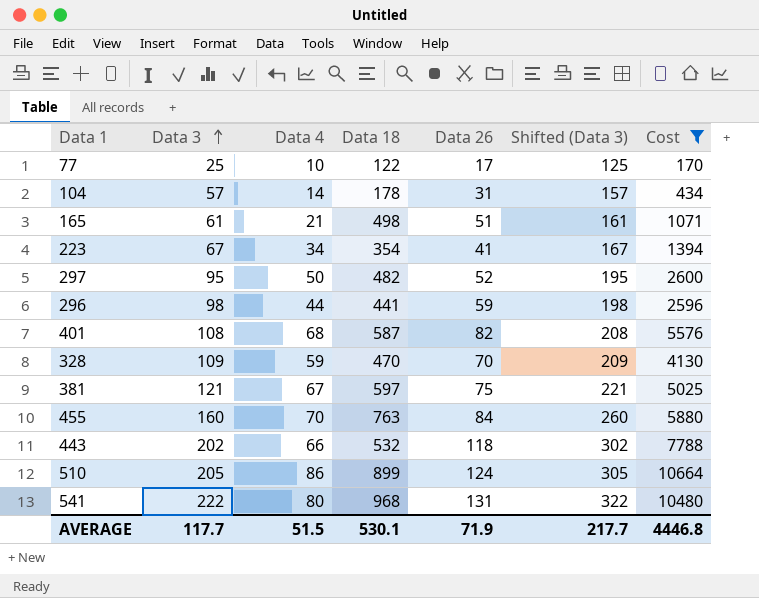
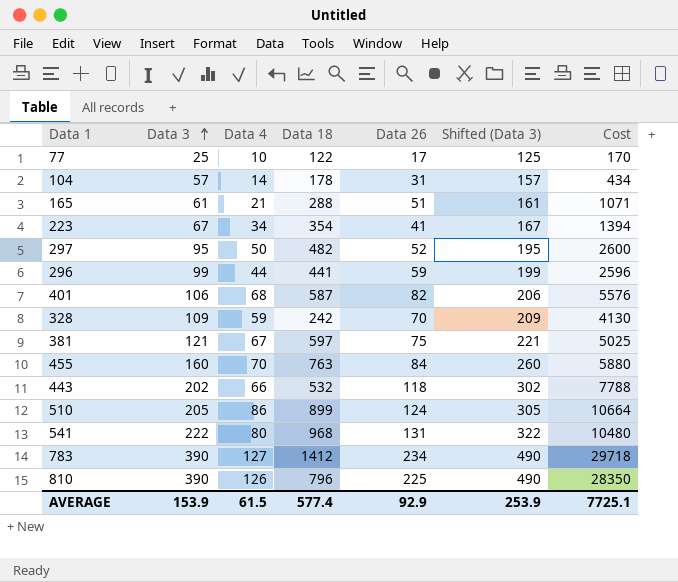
filter: Cost <= 10664 -> none
165 | Data 18: 498 -> 288
296 | Data 3: 98 -> 99
296 | Shifted (Data 3): 198 -> 199
401 | Data 3: 108 -> 106
401 | Shifted (Data 3): 208 -> 206
328 | Data 18: 470 -> 242
AVERAGE | Data 3: 117.7 -> 153.9
AVERAGE | Data 4: 51.5 -> 61.5
AVERAGE | Data 18: 530.1 -> 577.4
AVERAGE | Data 26: 71.9 -> 92.9
AVERAGE | Shifted (Data 3): 217.7 -> 253.9
AVERAGE | Cost: 4446.8 -> 7725.1

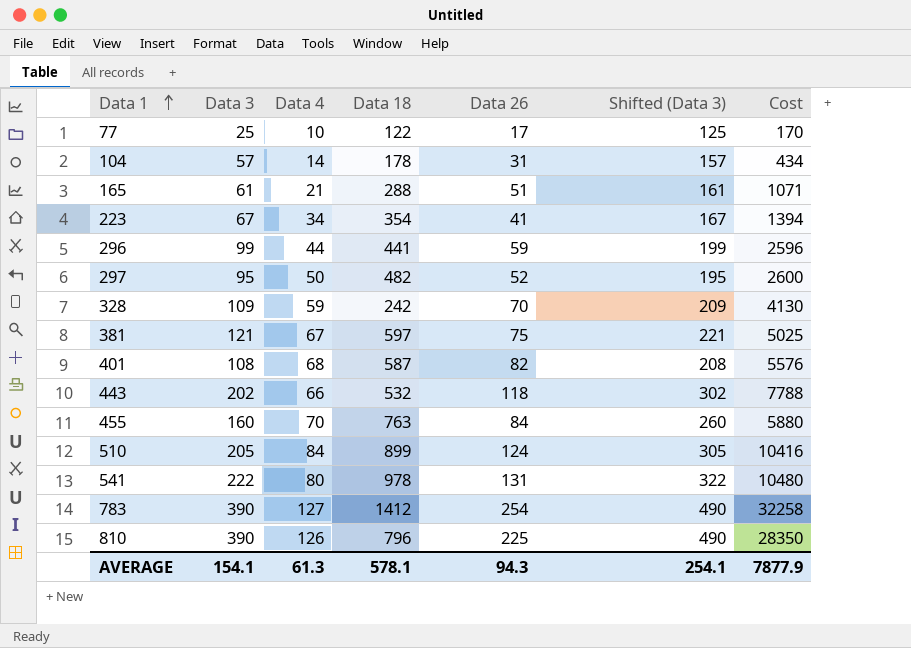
row order: Data 3 ascending -> Data 1 ascending
401 | Data 3: 106 -> 108
401 | Shifted (Data 3): 206 -> 208
510 | Data 4: 86 -> 84
510 | Cost: 10664 -> 10416
541 | Data 18: 968 -> 978
783 | Data 26: 234 -> 254
783 | Cost: 29718 -> 32258
AVERAGE | Data 3: 153.9 -> 154.1
AVERAGE | Data 4: 61.5 -> 61.3
AVERAGE | Data 18: 577.4 -> 578.1
AVERAGE | Data 26: 92.9 -> 94.3
AVERAGE | Shifted (Data 3): 253.9 -> 254.1
AVERAGE | Cost: 7725.1 -> 7877.9

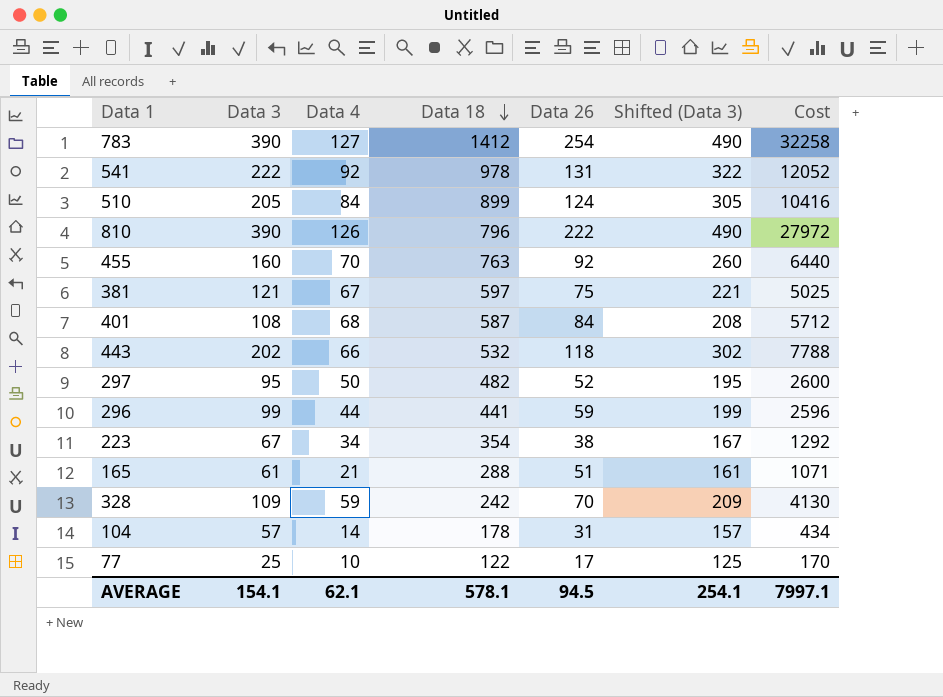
row order: Data 1 ascending -> Data 18 descending
541 | Data 4: 80 -> 92
541 | Cost: 10480 -> 12052
810 | Data 26: 225 -> 222
810 | Cost: 28350 -> 27972
455 | Data 26: 84 -> 92
455 | Cost: 5880 -> 6440
401 | Data 26: 82 -> 84
401 | Cost: 5576 -> 5712
223 | Data 26: 41 -> 38
223 | Cost: 1394 -> 1292
AVERAGE | Data 4: 61.3 -> 62.1
AVERAGE | Data 26: 94.3 -> 94.5
AVERAGE | Cost: 7877.9 -> 7997.1

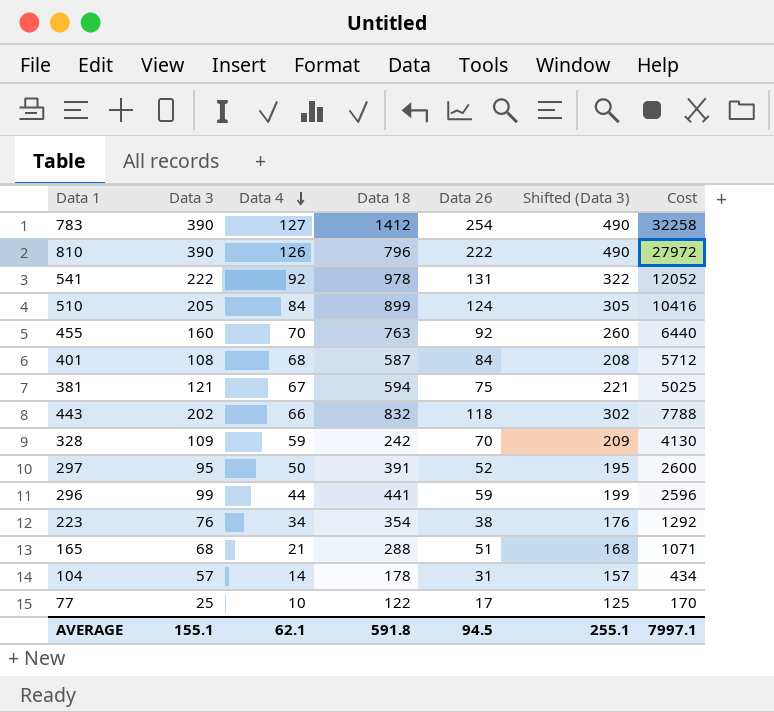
row order: Data 18 descending -> Data 4 descending
381 | Data 18: 597 -> 594
443 | Data 18: 532 -> 832
297 | Data 18: 482 -> 391
223 | Data 3: 67 -> 76
223 | Shifted (Data 3): 167 -> 176
165 | Data 3: 61 -> 68
165 | Shifted (Data 3): 161 -> 168
AVERAGE | Data 3: 154.1 -> 155.1
AVERAGE | Data 18: 578.1 -> 591.8
AVERAGE | Shifted (Data 3): 254.1 -> 255.1

